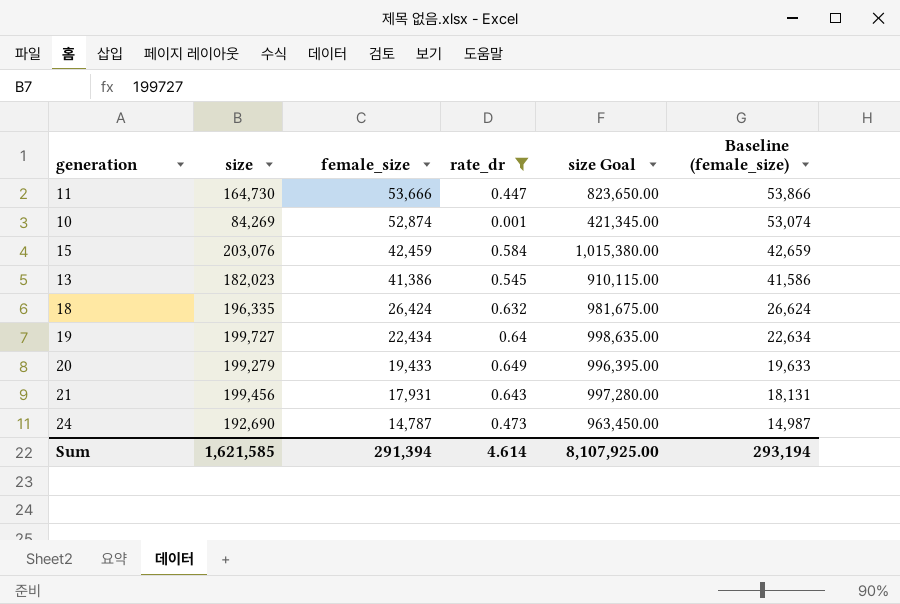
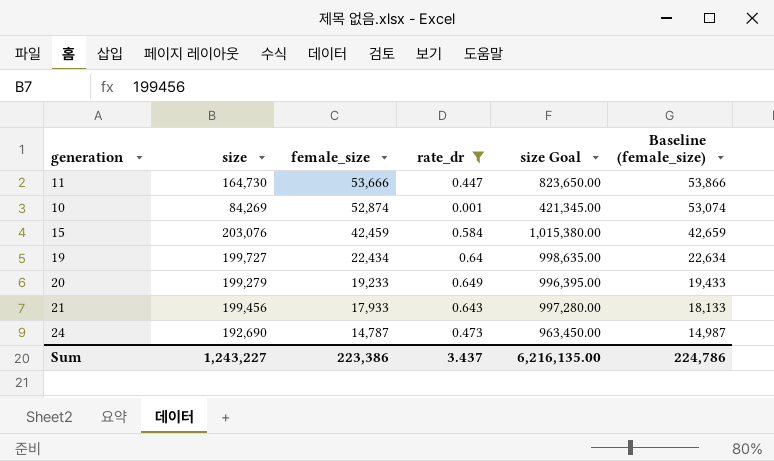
row 13: 182,023 | 41,386 | 0.545 | 910,115.00 | 41,586 -> none
row 18: 196,335 | 26,424 | 0.632 | 981,675.00 | 26,624 -> none
20 | female_size: 19,433 -> 19,233
20 | Baseline (female_size): 19,633 -> 19,433
21 | female_size: 17,931 -> 17,933
21 | Baseline (female_size): 18,131 -> 18,133
Sum | size: 1,621,585 -> 1,243,227
Sum | female_size: 291,394 -> 223,386
Sum | rate_dr: 4.614 -> 3.437
Sum | size Goal: 8,107,925.00 -> 6,216,135.00
Sum | Baseline (female_size): 293,194 -> 224,786

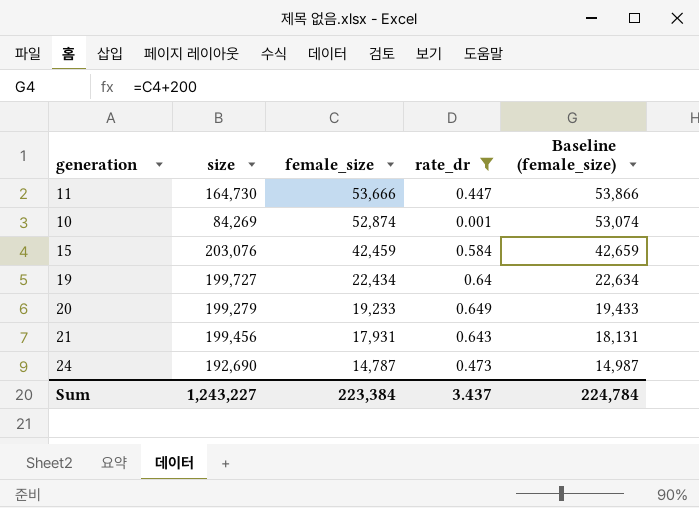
column size Goal | formula: [size] * 5 -> none
21 | female_size: 17,933 -> 17,931
21 | Baseline (female_size): 18,133 -> 18,131
Sum | female_size: 223,386 -> 223,384
Sum | Baseline (female_size): 224,786 -> 224,784

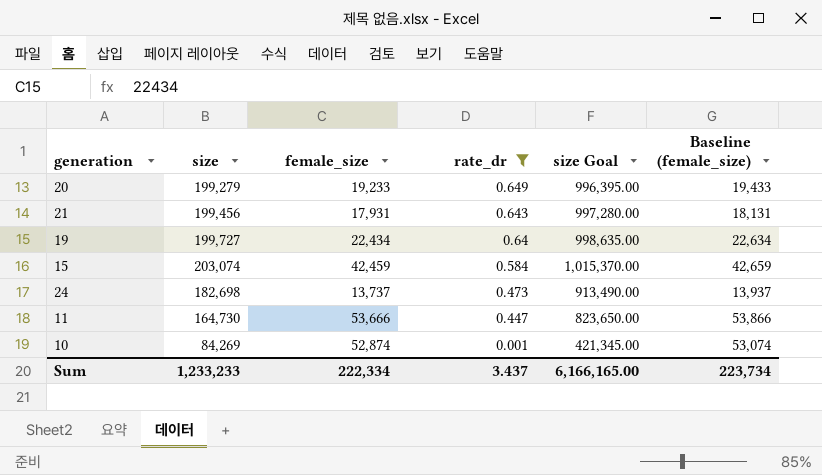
row order: female_size descending -> rate_dr descending
column size Goal | formula: none -> [size] * 5
15 | size: 203,076 -> 203,074
24 | size: 192,690 -> 182,698
24 | female_size: 14,787 -> 13,737
24 | Baseline (female_size): 14,987 -> 13,937
Sum | size: 1,243,227 -> 1,233,233
Sum | female_size: 223,384 -> 222,334
Sum | Baseline (female_size): 224,784 -> 223,734

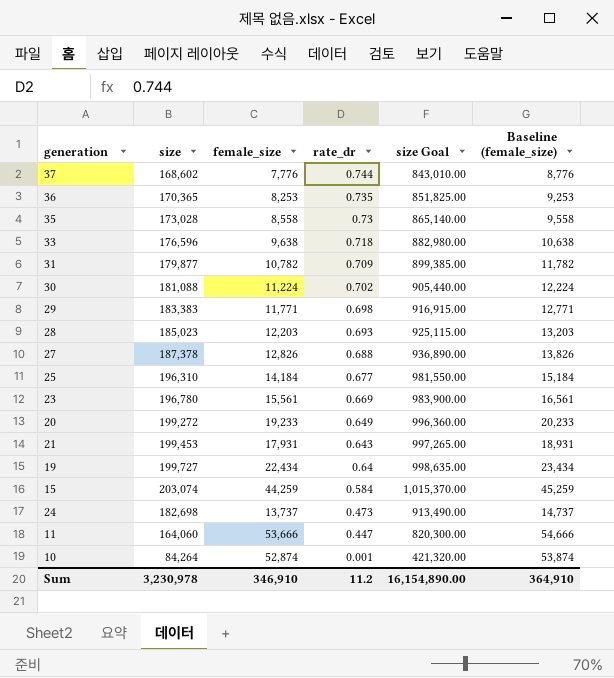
filter: rate_dr <= 0.649 -> none
column Baseline (female_size) | formula: [female_size] + 200 -> [female_size] + 1000
20 | size: 199,279 -> 199,272
20 | size Goal: 996,395.00 -> 996,360.00
21 | size: 199,456 -> 199,453
21 | size Goal: 997,280.00 -> 997,265.00
15 | female_size: 42,459 -> 44,259
11 | size: 164,730 -> 164,060
11 | size Goal: 823,650.00 -> 820,300.00
10 | size: 84,269 -> 84,264
10 | size Goal: 421,345.00 -> 421,320.00
Sum | size: 1,233,233 -> 3,230,978
Sum | female_size: 222,334 -> 346,910
Sum | rate_dr: 3.437 -> 11.2
Sum | size Goal: 6,166,165.00 -> 16,154,890.00
Sum | Baseline (female_size): 223,734 -> 364,910

